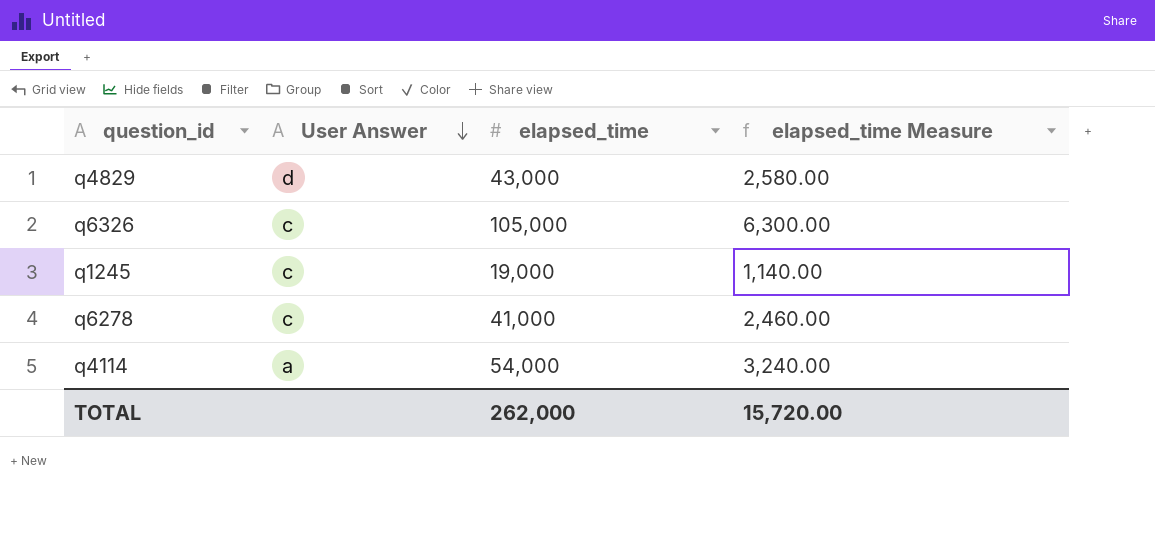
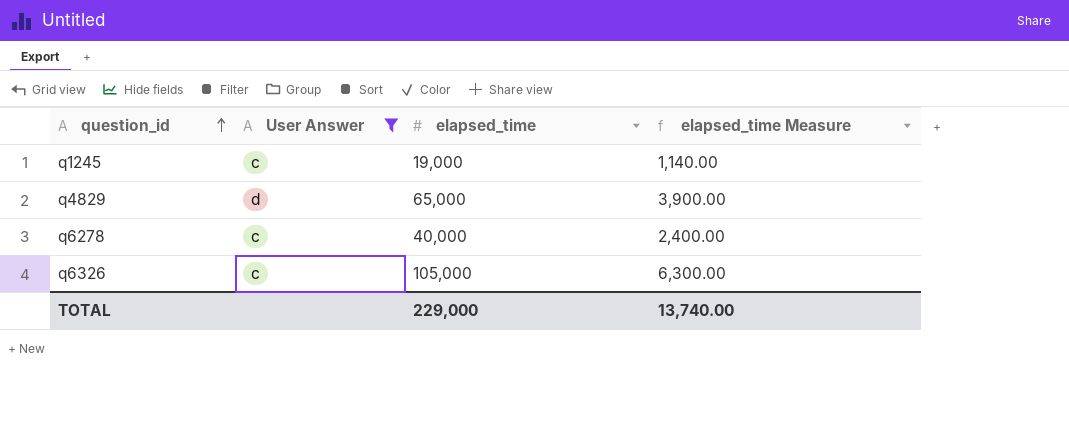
filter: none -> User Answer != a
row order: User Answer descending -> question_id ascending
q4829 | elapsed_time: 43,000 -> 65,000
q4829 | elapsed_time Measure: 2,580.00 -> 3,900.00
q6278 | elapsed_time: 41,000 -> 40,000
q6278 | elapsed_time Measure: 2,460.00 -> 2,400.00
TOTAL | elapsed_time: 262,000 -> 229,000
TOTAL | elapsed_time Measure: 15,720.00 -> 13,740.00

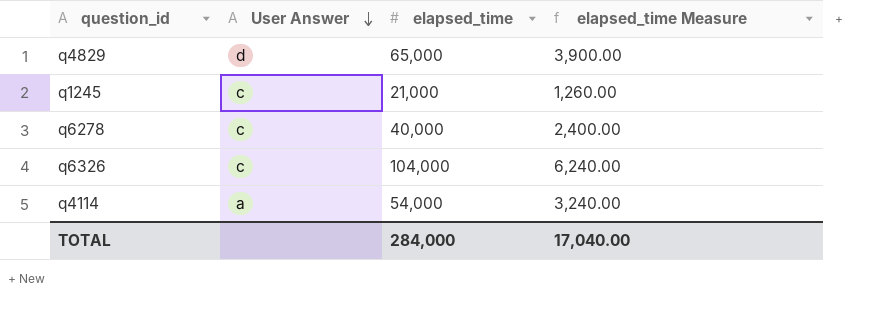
filter: User Answer != a -> none
row order: question_id ascending -> User Answer descending
q1245 | elapsed_time: 19,000 -> 21,000
q1245 | elapsed_time Measure: 1,140.00 -> 1,260.00
q6326 | elapsed_time: 105,000 -> 104,000
q6326 | elapsed_time Measure: 6,300.00 -> 6,240.00
TOTAL | elapsed_time: 229,000 -> 284,000
TOTAL | elapsed_time Measure: 13,740.00 -> 17,040.00

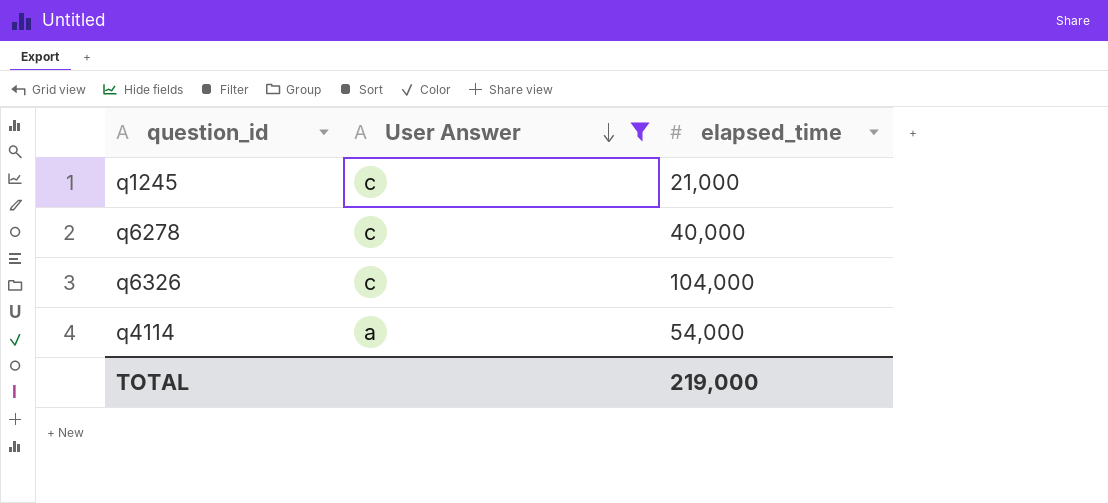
filter: none -> User Answer != d
column elapsed_time Measure | formula: [elapsed_time] * 0.06 -> none
TOTAL | elapsed_time: 284,000 -> 219,000

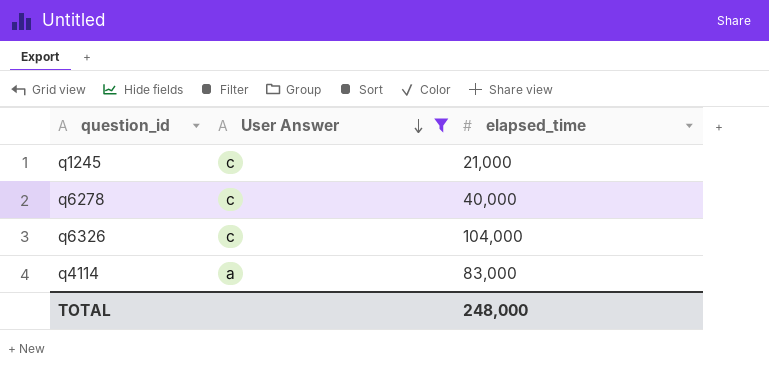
q4114 | elapsed_time: 54,000 -> 83,000
TOTAL | elapsed_time: 219,000 -> 248,000

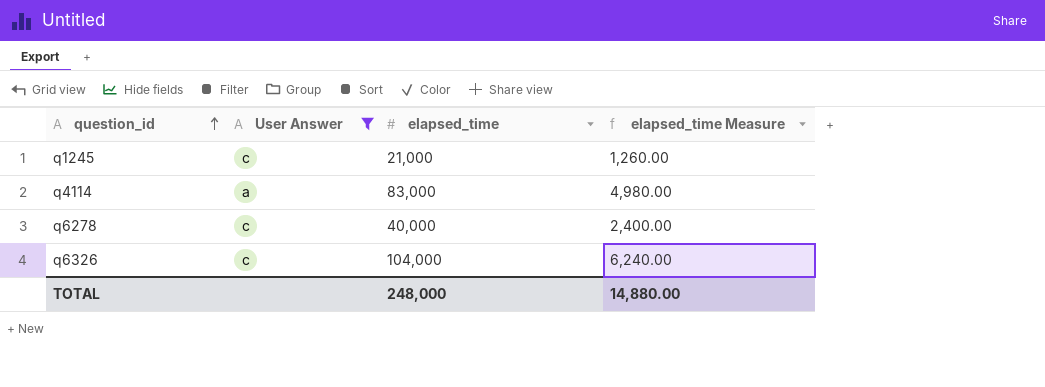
row order: User Answer descending -> question_id ascending
column elapsed_time Measure | formula: none -> [elapsed_time] * 0.06

